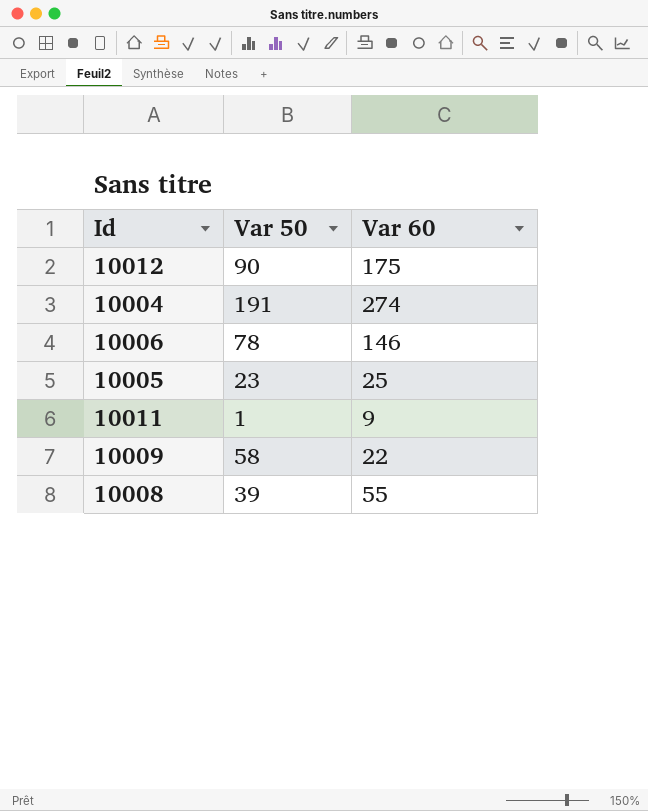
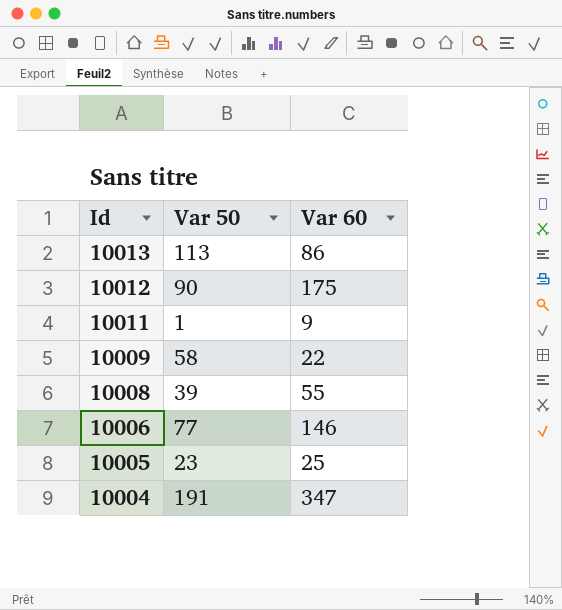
row order: none -> Id descending
row 10013: none -> 113 | 86
10006 | Var 50: 78 -> 77
10004 | Var 60: 274 -> 347

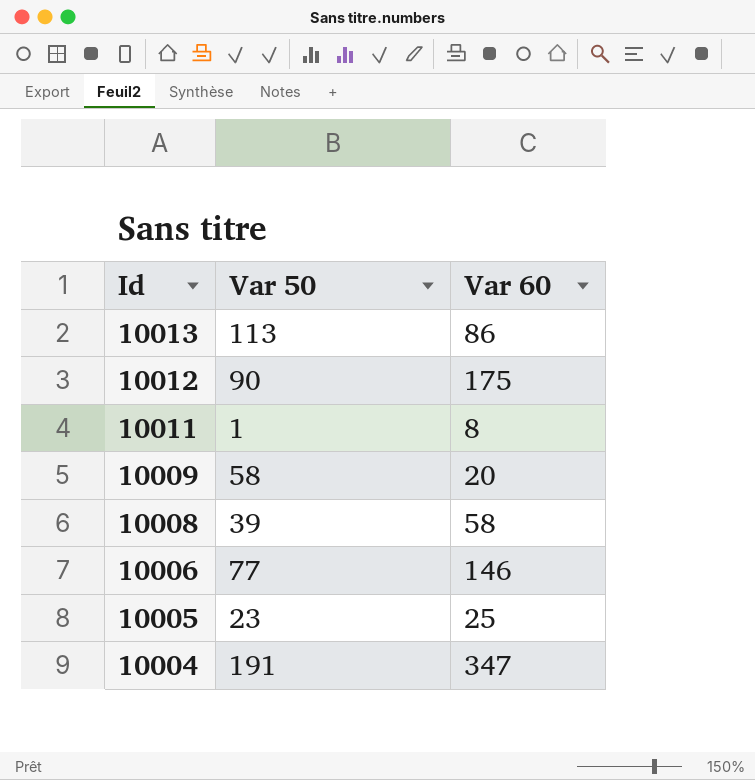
10011 | Var 60: 9 -> 8
10009 | Var 60: 22 -> 20
10008 | Var 60: 55 -> 58

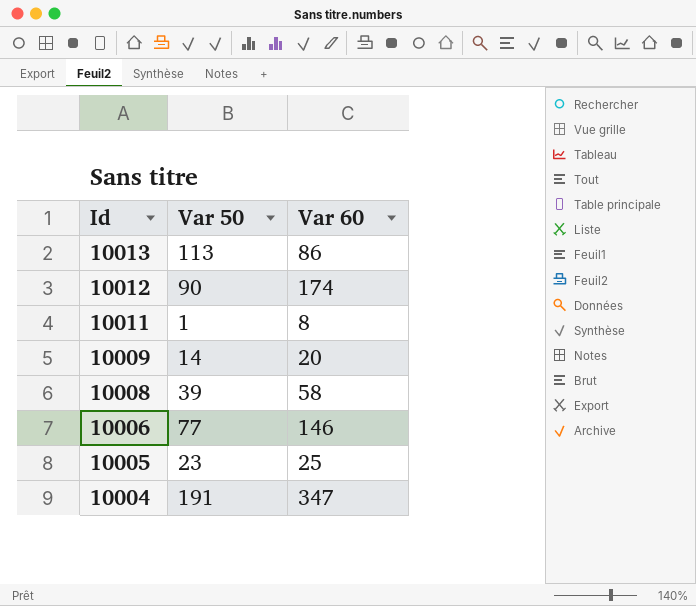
10012 | Var 60: 175 -> 174
10009 | Var 50: 58 -> 14

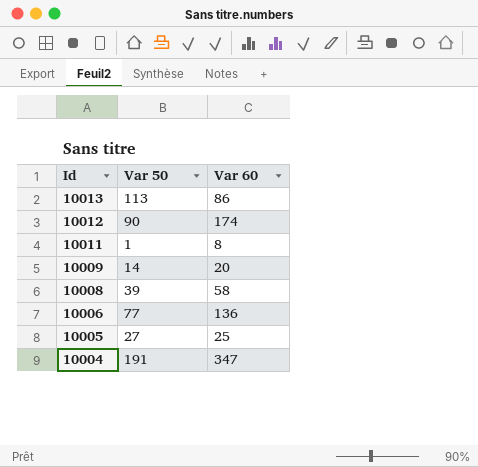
10006 | Var 60: 146 -> 136
10005 | Var 50: 23 -> 27

